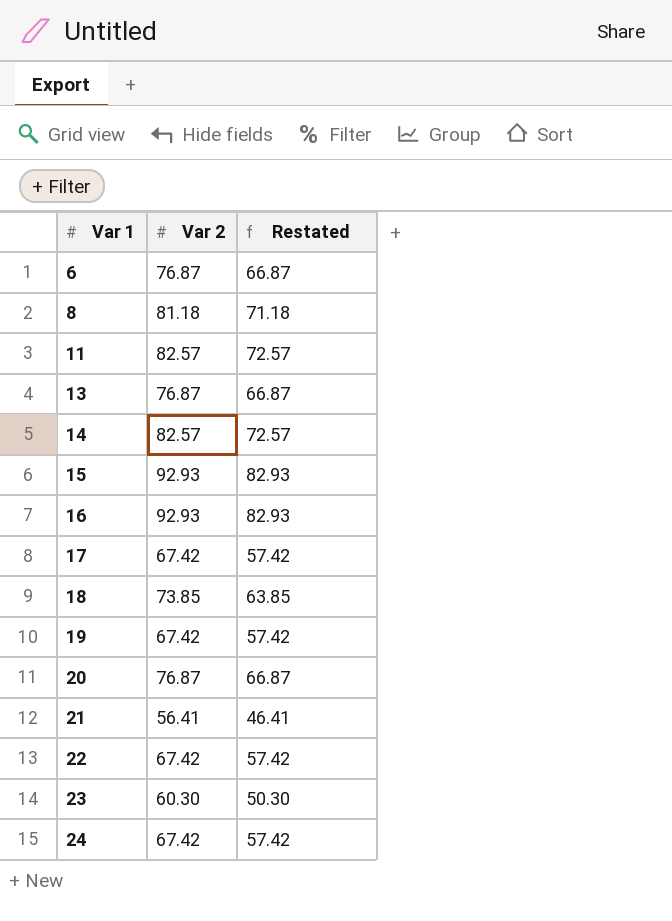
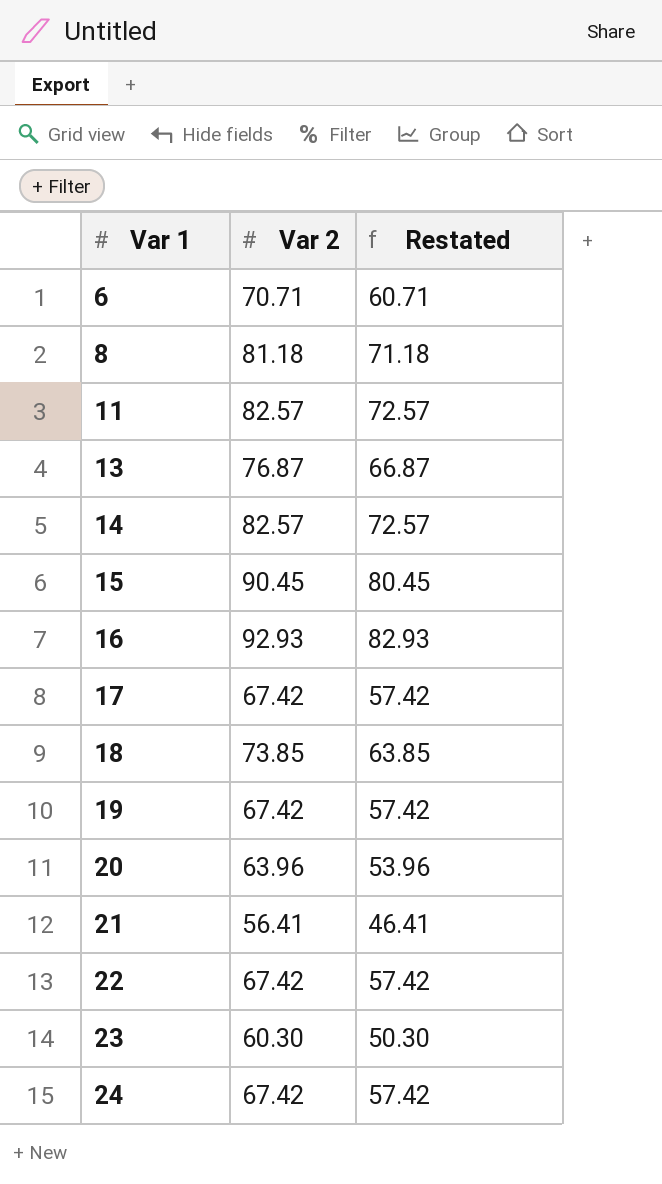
6 | Var 2: 76.87 -> 70.71
6 | Restated: 66.87 -> 60.71
15 | Var 2: 92.93 -> 90.45
15 | Restated: 82.93 -> 80.45
20 | Var 2: 76.87 -> 63.96
20 | Restated: 66.87 -> 53.96

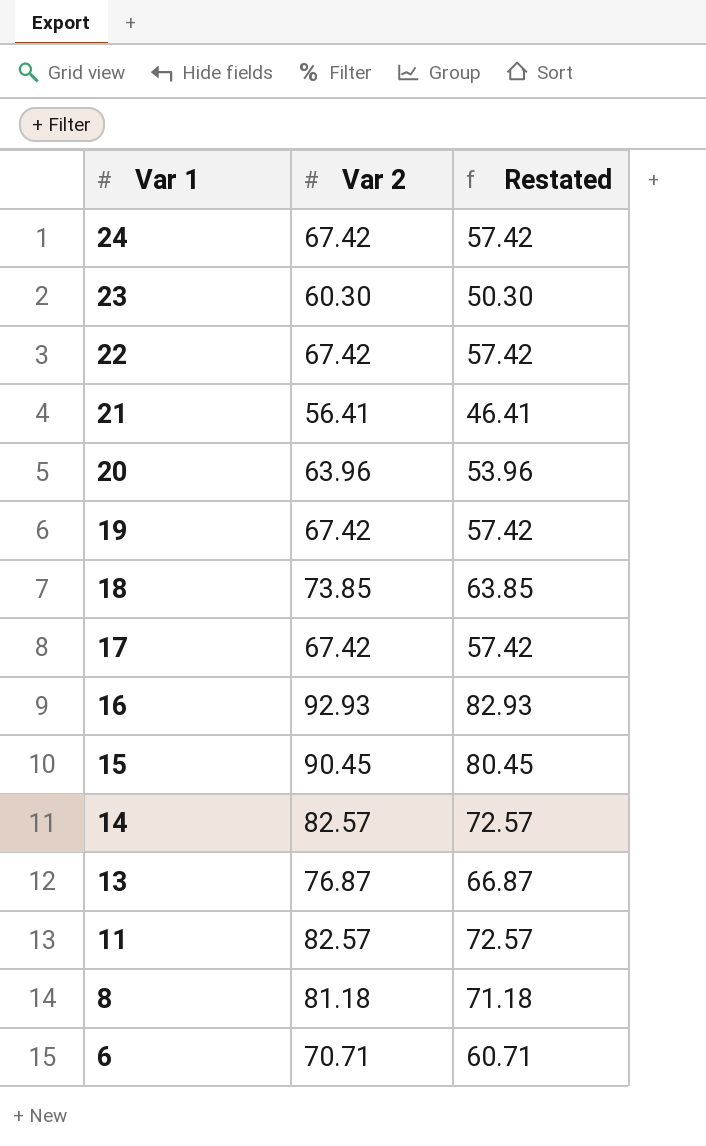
row order: Var 1 ascending -> Var 1 descending

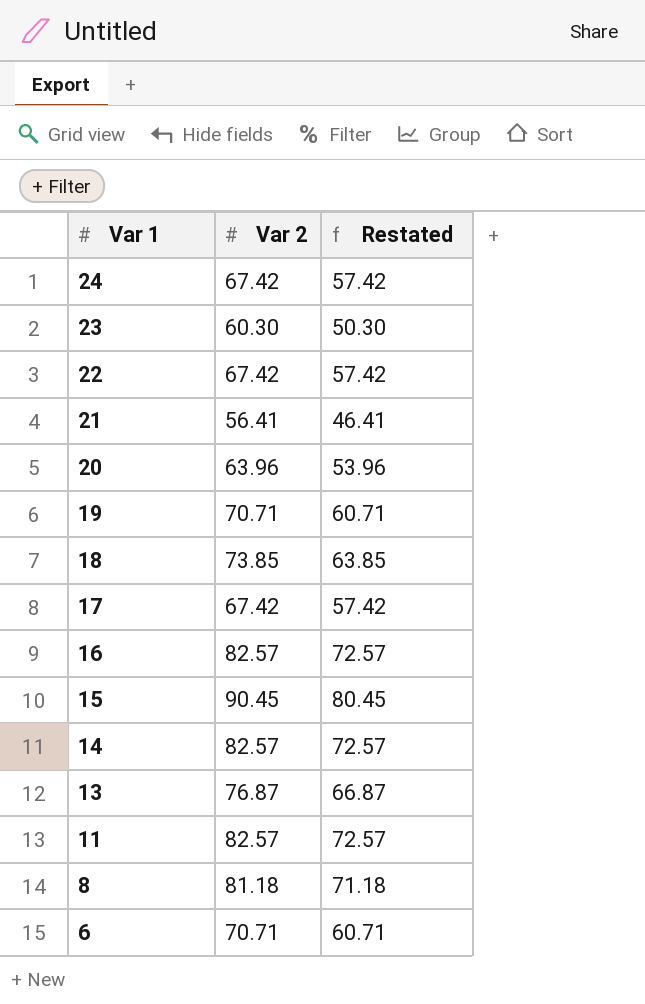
19 | Var 2: 67.42 -> 70.71
19 | Restated: 57.42 -> 60.71
16 | Var 2: 92.93 -> 82.57
16 | Restated: 82.93 -> 72.57

